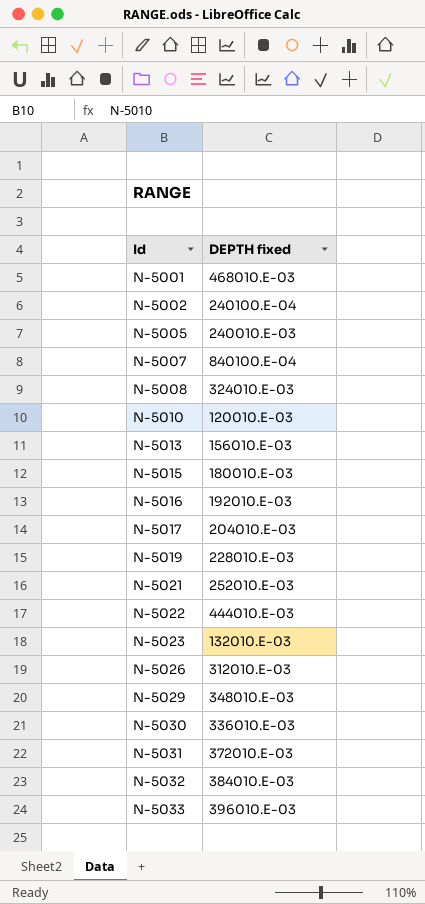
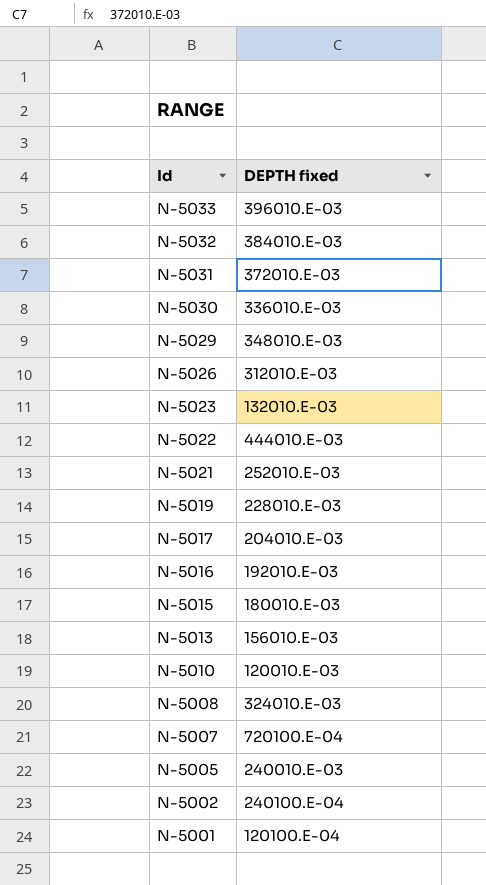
row order: Id ascending -> Id descending
N-5007 | DEPTH fixed: 840100.E-04 -> 720100.E-04
N-5001 | DEPTH fixed: 468010.E-03 -> 120100.E-04

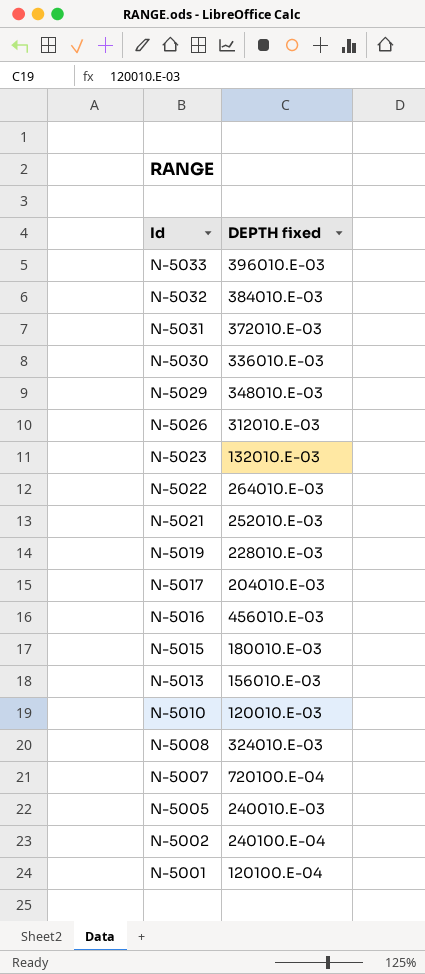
N-5022 | DEPTH fixed: 444010.E-03 -> 264010.E-03
N-5016 | DEPTH fixed: 192010.E-03 -> 456010.E-03

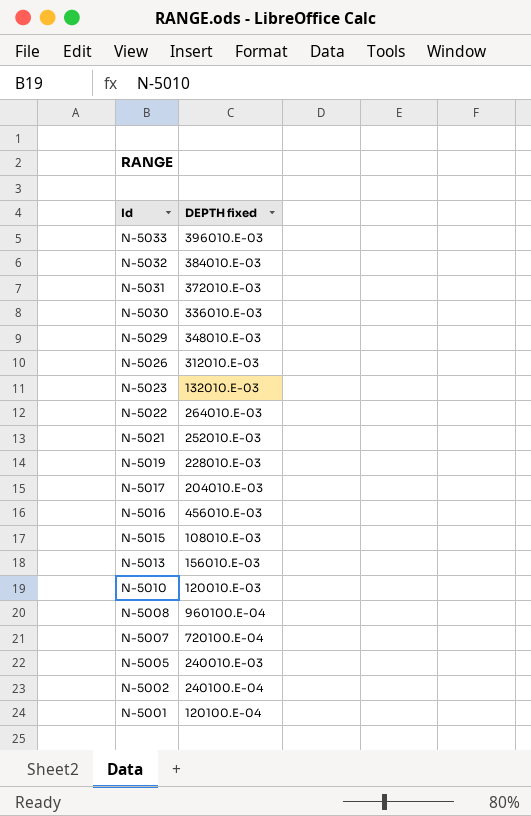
N-5015 | DEPTH fixed: 180010.E-03 -> 108010.E-03
N-5008 | DEPTH fixed: 324010.E-03 -> 960100.E-04

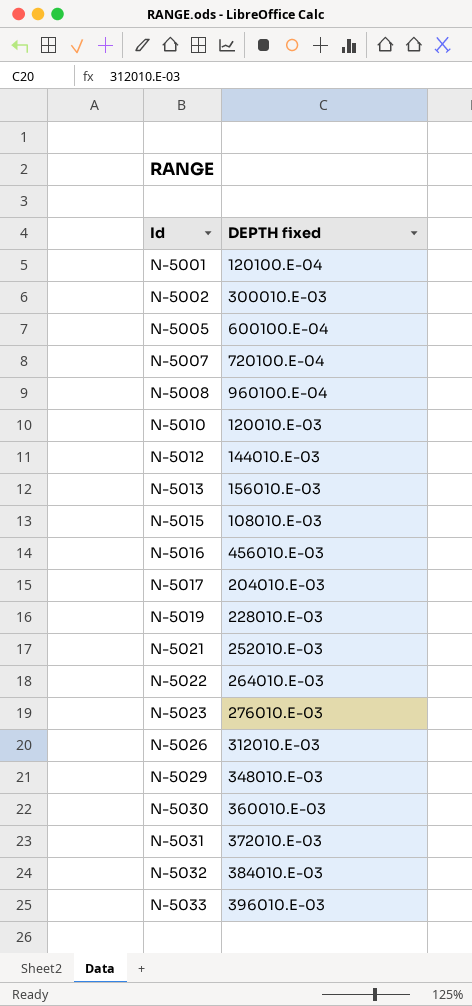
row order: Id descending -> Id ascending
N-5002 | DEPTH fixed: 240100.E-04 -> 300010.E-03
N-5005 | DEPTH fixed: 240010.E-03 -> 600100.E-04
row N-5012: none -> 144010.E-03
N-5023 | DEPTH fixed: 132010.E-03 -> 276010.E-03
N-5030 | DEPTH fixed: 336010.E-03 -> 360010.E-03

